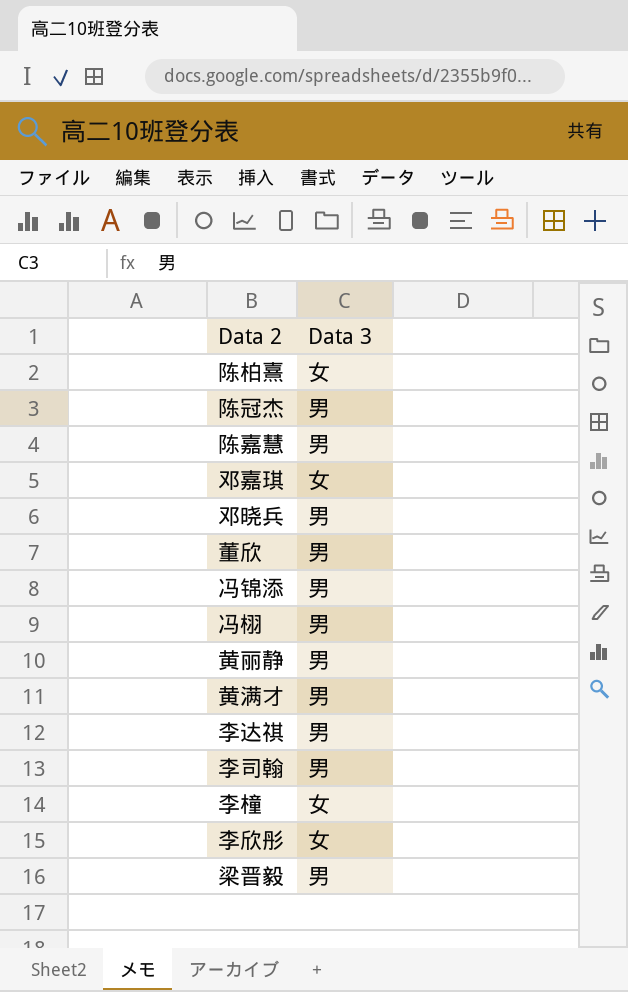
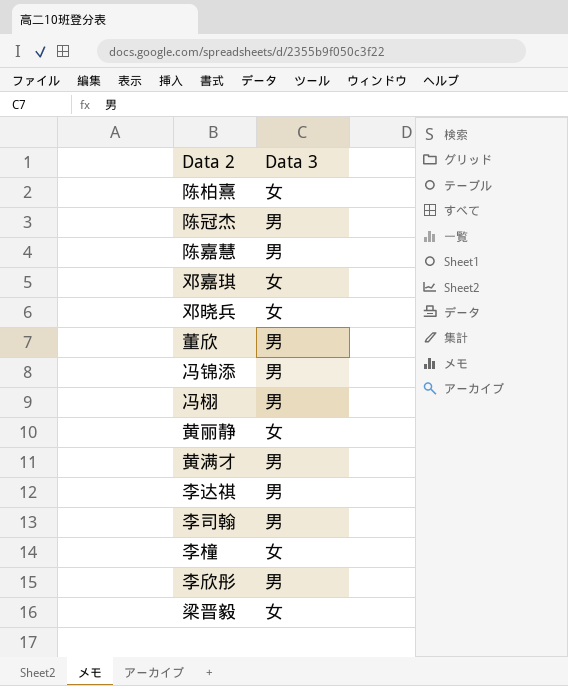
邓晓兵 | Data 3: 男 -> 女
黄丽静 | Data 3: 男 -> 女
李欣彤 | Data 3: 女 -> 男
梁晋毅 | Data 3: 男 -> 女

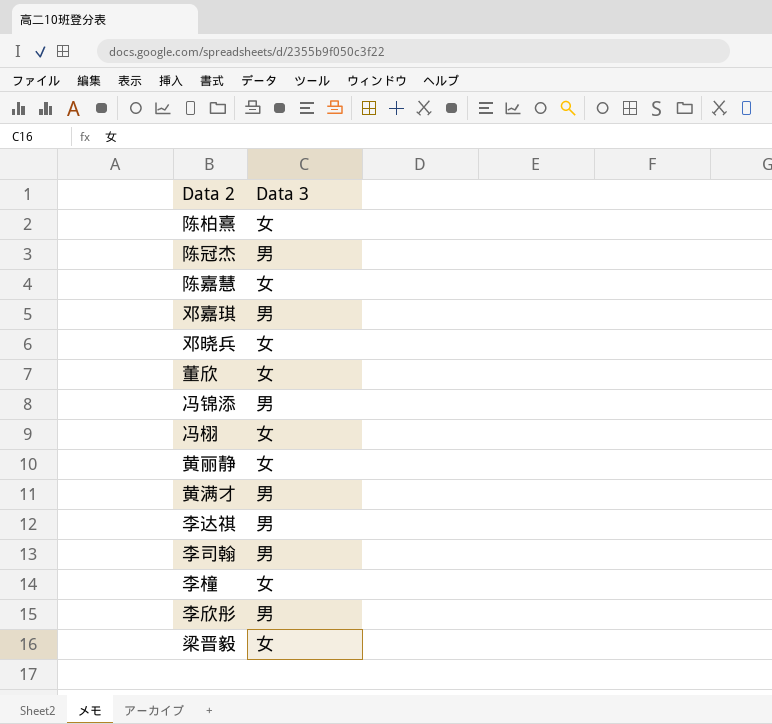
陈嘉慧 | Data 3: 男 -> 女
邓嘉琪 | Data 3: 女 -> 男
董欣 | Data 3: 男 -> 女
冯栩 | Data 3: 男 -> 女

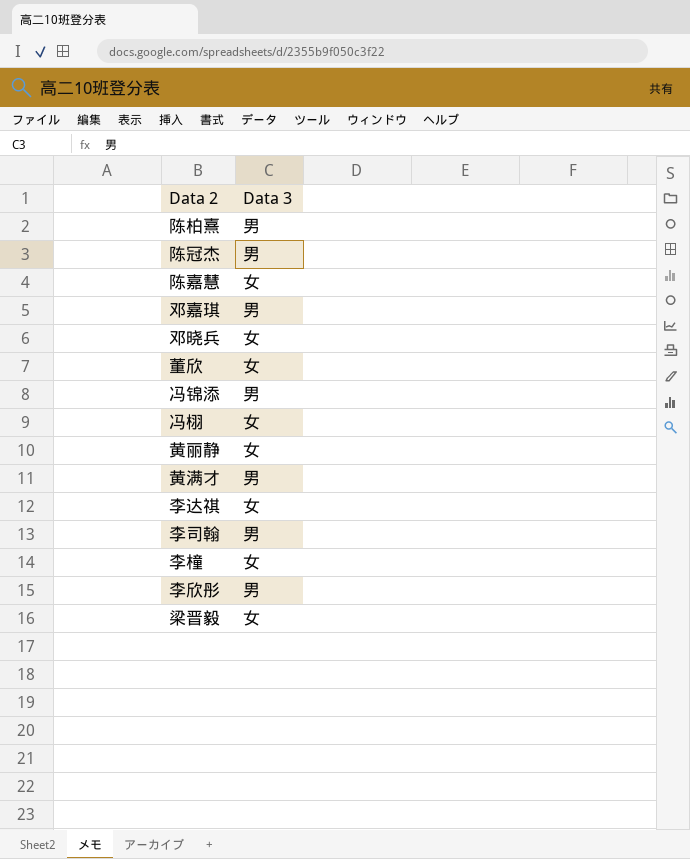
陈柏熹 | Data 3: 女 -> 男
李达祺 | Data 3: 男 -> 女

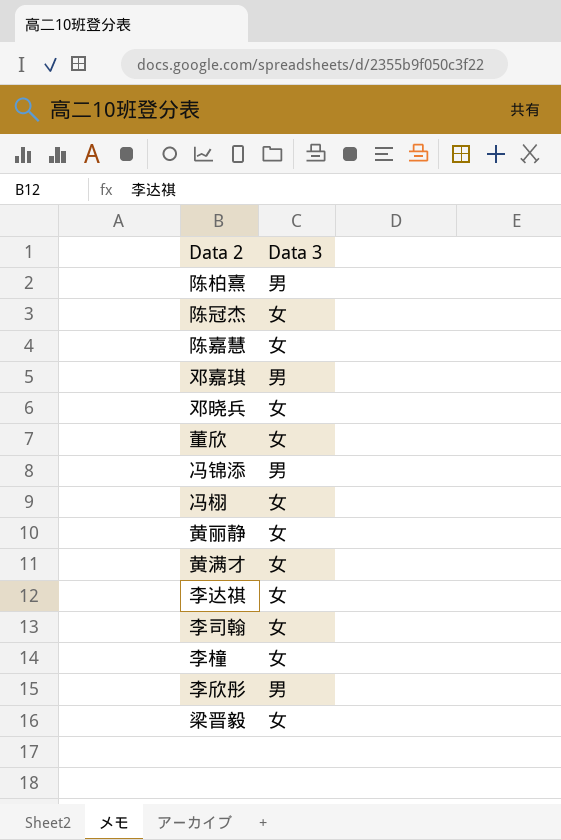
陈冠杰 | Data 3: 男 -> 女
黄满才 | Data 3: 男 -> 女
李司翰 | Data 3: 男 -> 女

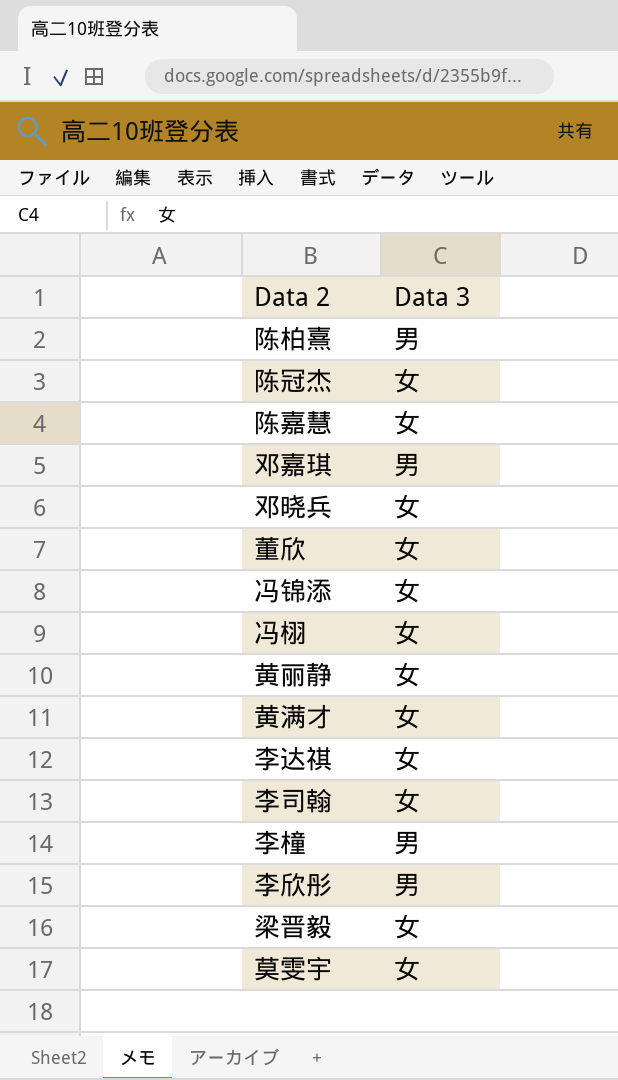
冯锦添 | Data 3: 男 -> 女
李橦 | Data 3: 女 -> 男
row 莫雯宇: none -> 女

